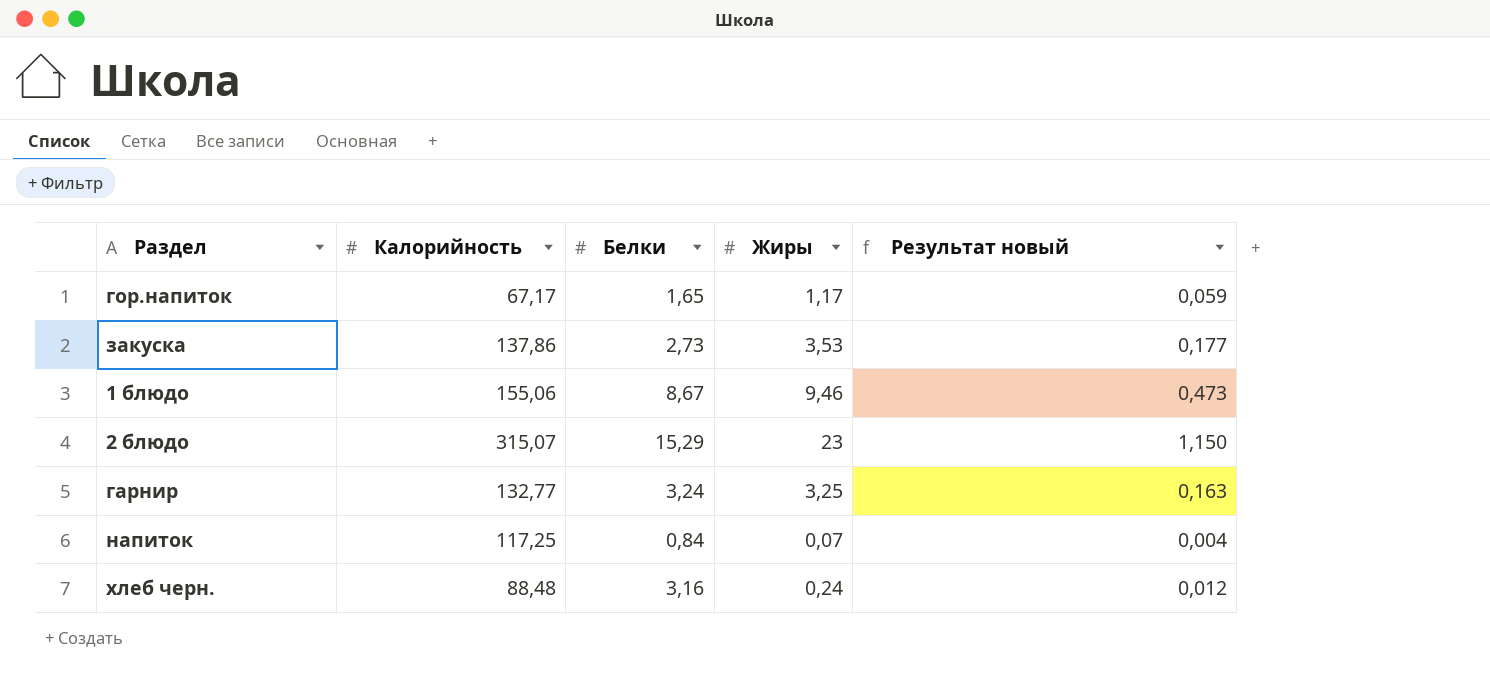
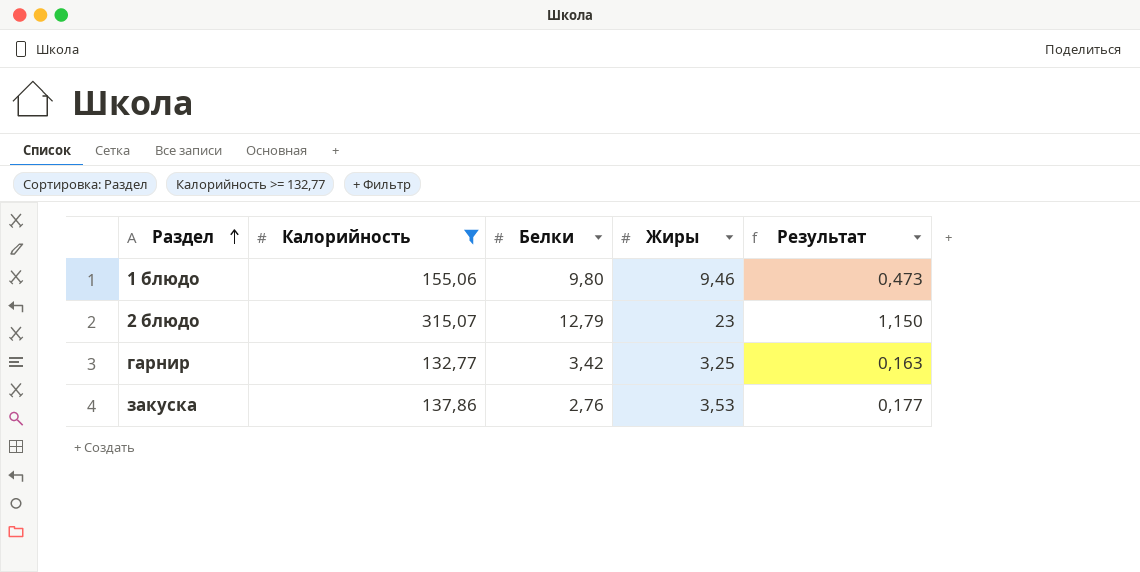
filter: none -> Калорийность >= 132,77
row order: none -> Раздел ascending
column name: Результат новый -> Результат
1 блюдо | Белки: 8,67 -> 9,80
2 блюдо | Белки: 15,29 -> 12,79
гарнир | Белки: 3,24 -> 3,42
закуска | Белки: 2,73 -> 2,76

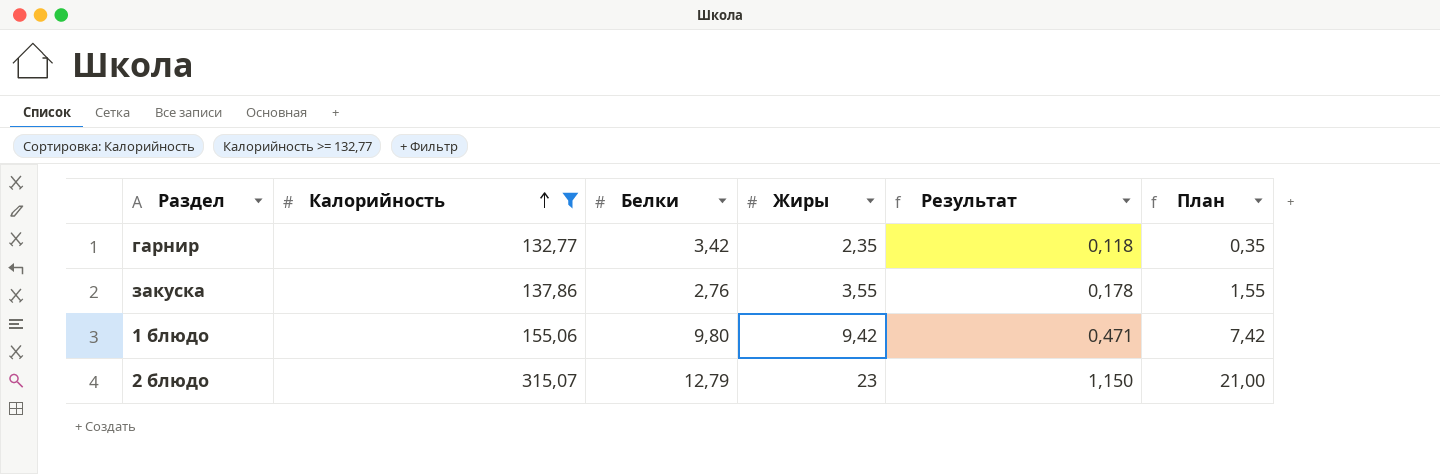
row order: Раздел ascending -> Калорийность ascending
column План | formula: none -> [Жиры] - 2
гарнир | Жиры: 3,25 -> 2,35
гарнир | Результат: 0,163 -> 0,118
закуска | Жиры: 3,53 -> 3,55
закуска | Результат: 0,177 -> 0,178
1 блюдо | Жиры: 9,46 -> 9,42
1 блюдо | Результат: 0,473 -> 0,471

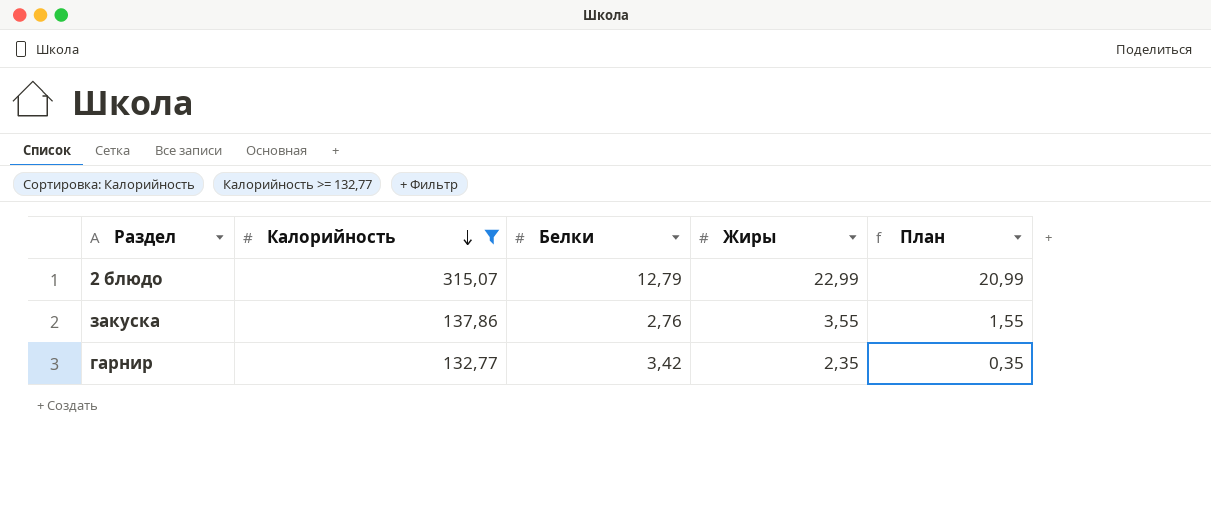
row order: Калорийность ascending -> Калорийность descending
column Результат | formula: [Жиры] * 0,05 -> none
row 1 блюдо: 155,06 | 9,80 | 9,42 | 0,471 | 7,42 -> none
2 блюдо | Жиры: 23 -> 22,99
2 блюдо | План: 21,00 -> 20,99

